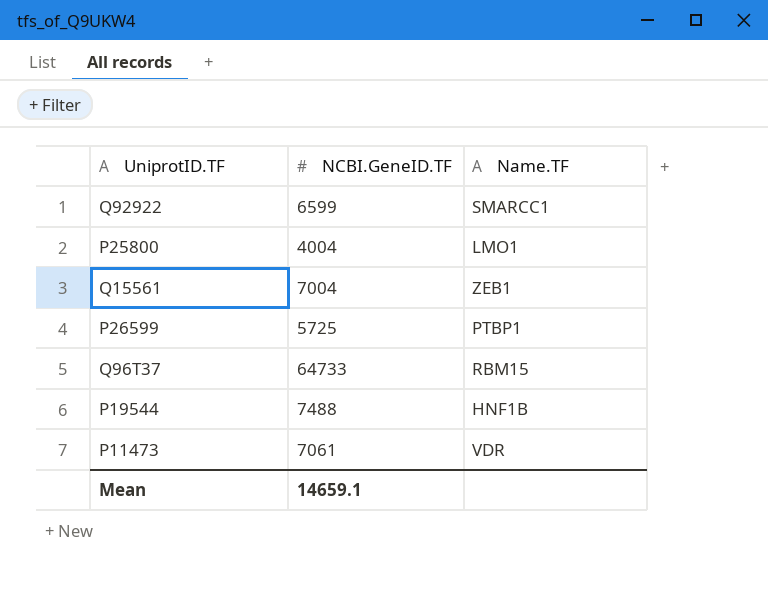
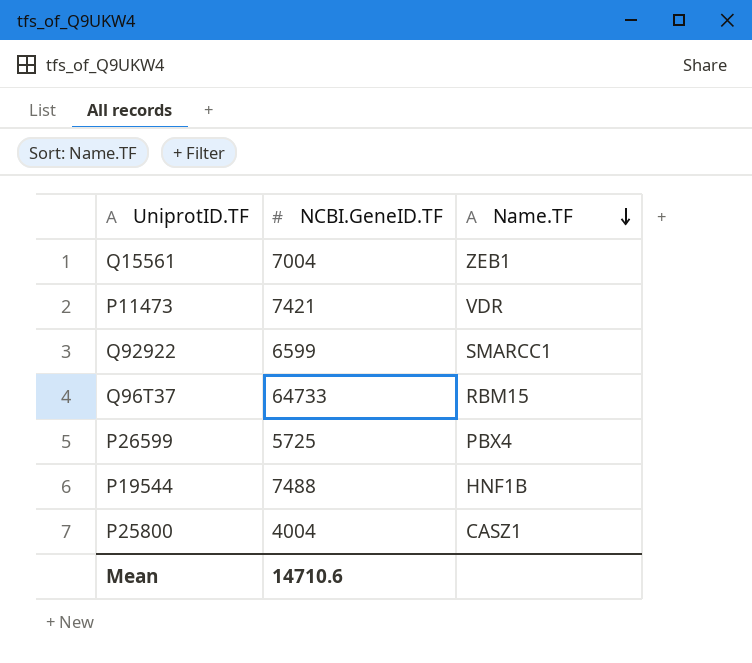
row order: none -> Name.TF descending
P11473 | NCBI.GeneID.TF: 7061 -> 7421
P26599 | Name.TF: PTBP1 -> PBX4
P25800 | Name.TF: LMO1 -> CASZ1
Mean | NCBI.GeneID.TF: 14659.1 -> 14710.6

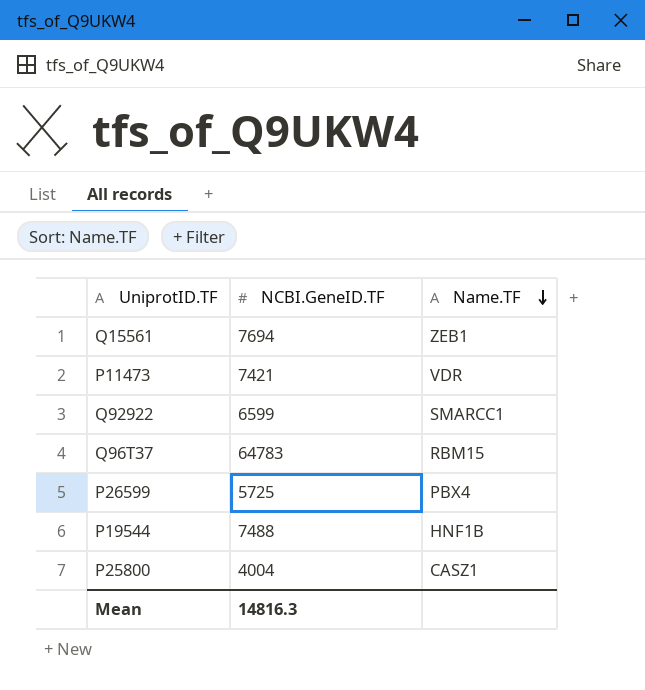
Q15561 | NCBI.GeneID.TF: 7004 -> 7694
Q96T37 | NCBI.GeneID.TF: 64733 -> 64783
Mean | NCBI.GeneID.TF: 14710.6 -> 14816.3

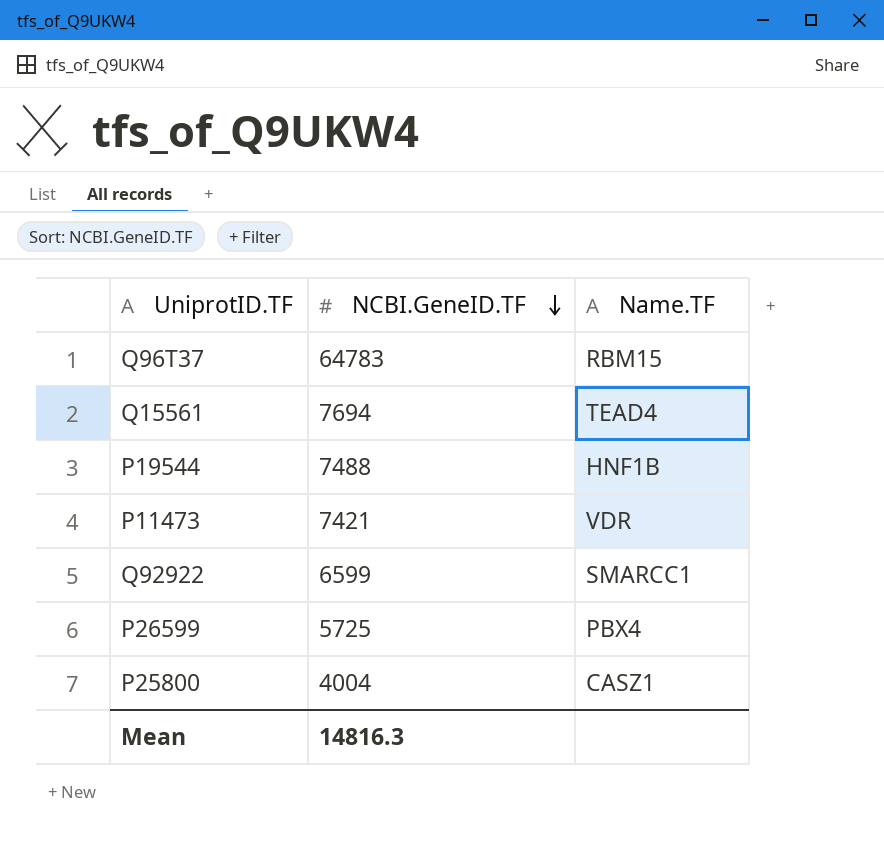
row order: Name.TF descending -> NCBI.GeneID.TF descending
Q15561 | Name.TF: ZEB1 -> TEAD4

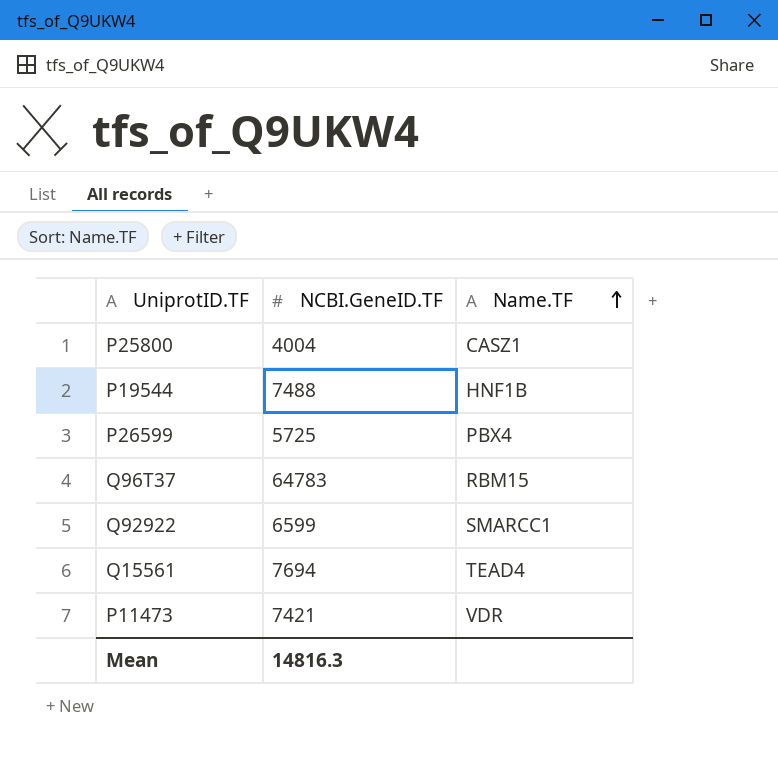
row order: NCBI.GeneID.TF descending -> Name.TF ascending

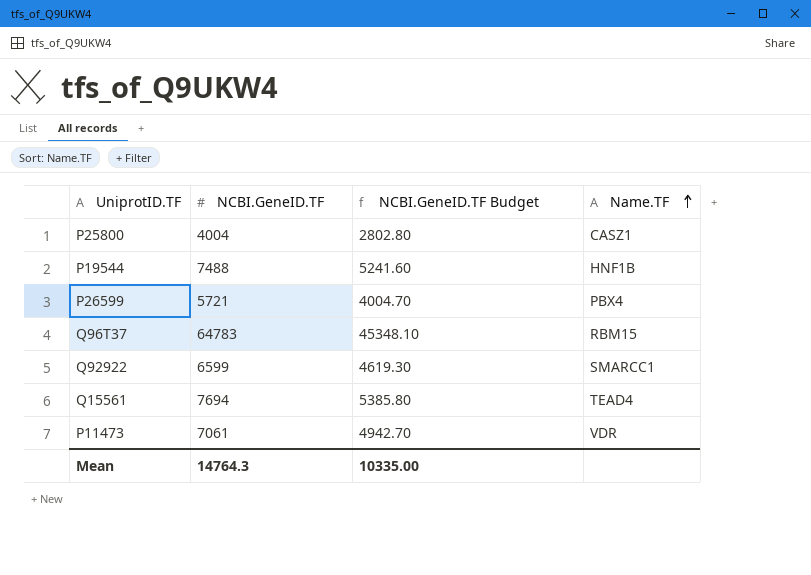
column NCBI.GeneID.TF Budget | formula: none -> [NCBI.GeneID.TF] * 0.7
P26599 | NCBI.GeneID.TF: 5725 -> 5721
P11473 | NCBI.GeneID.TF: 7421 -> 7061
Mean | NCBI.GeneID.TF: 14816.3 -> 14764.3

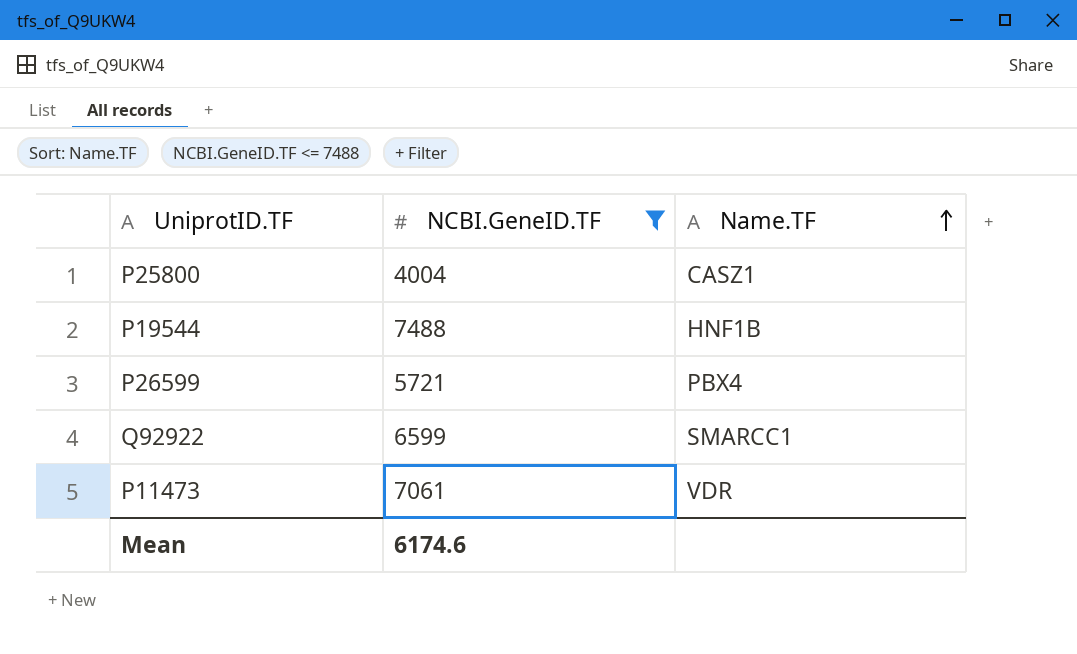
filter: none -> NCBI.GeneID.TF <= 7488
column NCBI.GeneID.TF Budget | formula: [NCBI.GeneID.TF] * 0.7 -> none
Mean | NCBI.GeneID.TF: 14764.3 -> 6174.6

